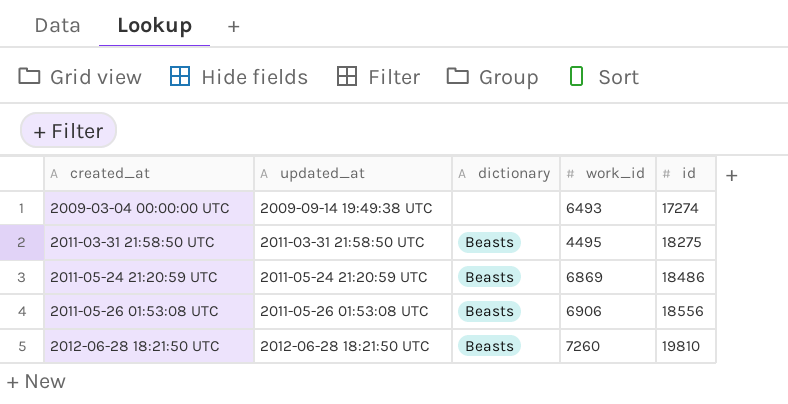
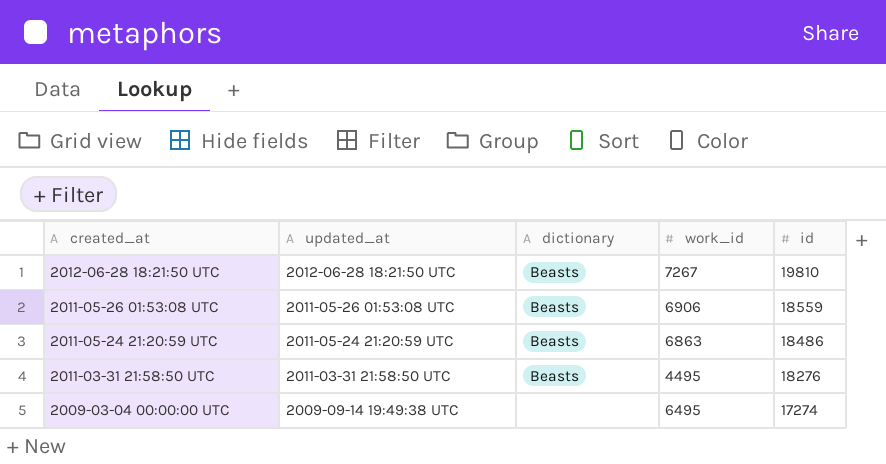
row order: created_at ascending -> created_at descending
2012-06-28 18:21:50 UTC | work_id: 7260 -> 7267
2011-05-26 01:53:08 UTC | id: 18556 -> 18559
2011-05-24 21:20:59 UTC | work_id: 6869 -> 6863
2011-03-31 21:58:50 UTC | id: 18275 -> 18276
2009-03-04 00:00:00 UTC | work_id: 6493 -> 6495

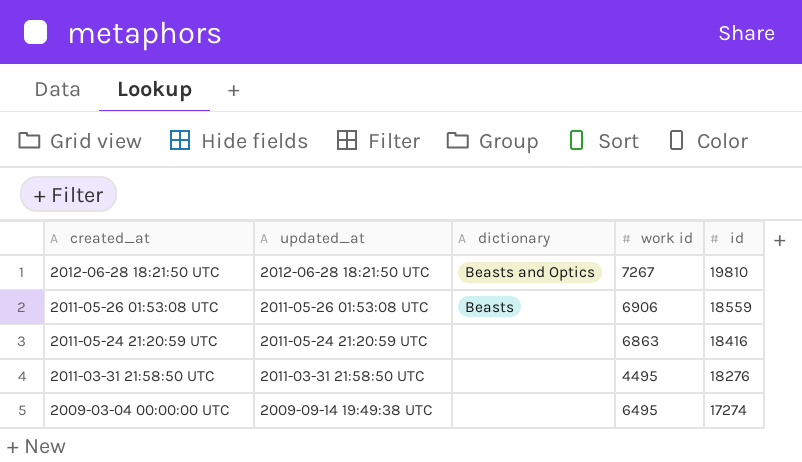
column name: work_id -> work id
2012-06-28 18:21:50 UTC | dictionary: Beasts -> Beasts and Optics
2011-05-24 21:20:59 UTC | dictionary: Beasts -> none
2011-05-24 21:20:59 UTC | id: 18486 -> 18416
2011-03-31 21:58:50 UTC | dictionary: Beasts -> none

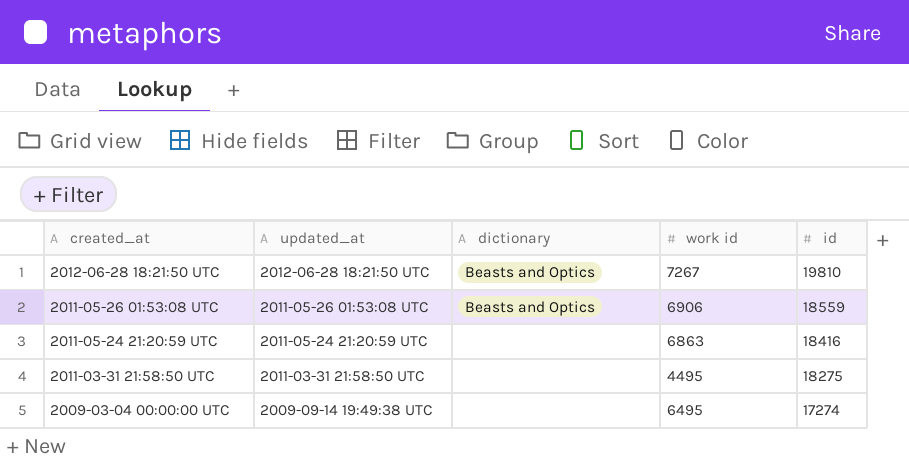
2011-05-26 01:53:08 UTC | dictionary: Beasts -> Beasts and Optics
2011-03-31 21:58:50 UTC | id: 18276 -> 18275

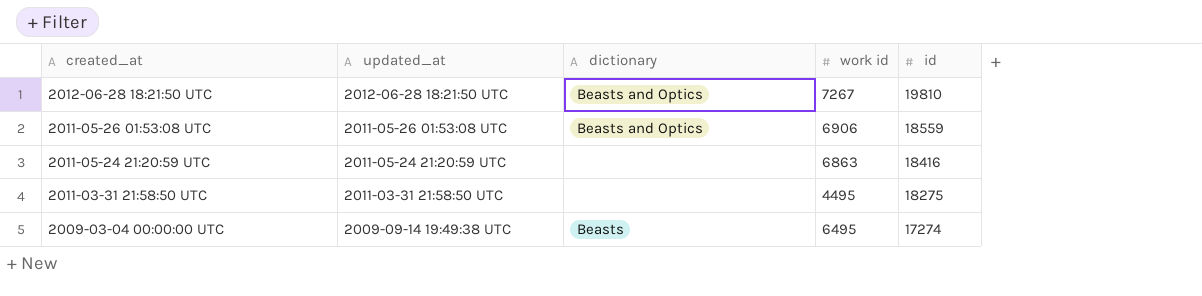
2009-03-04 00:00:00 UTC | dictionary: none -> Beasts

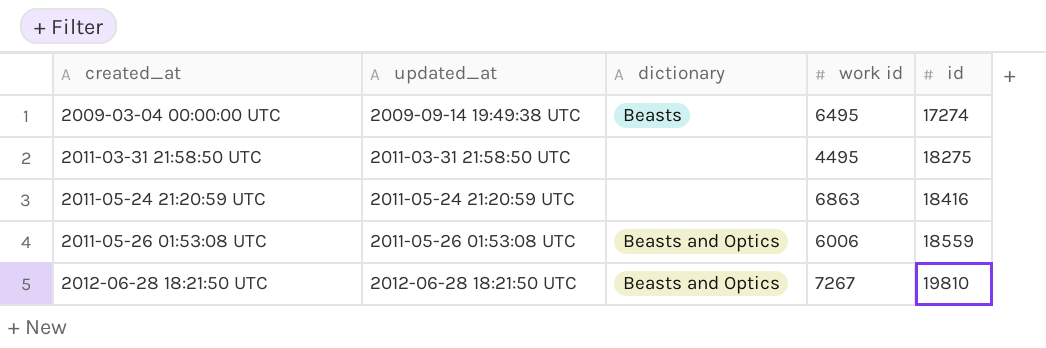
row order: created_at descending -> created_at ascending
2011-05-26 01:53:08 UTC | work id: 6906 -> 6006

